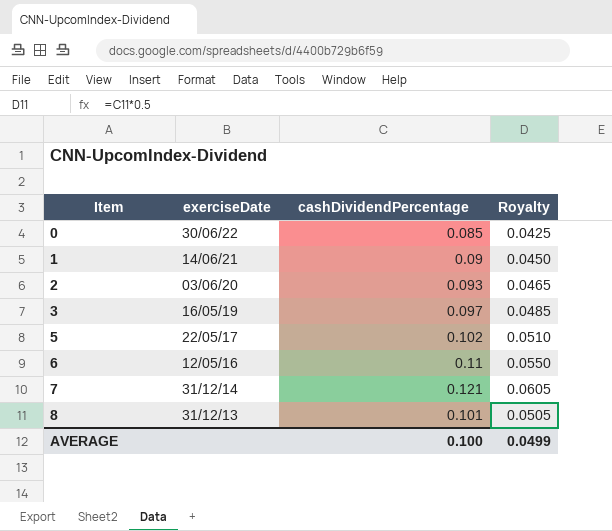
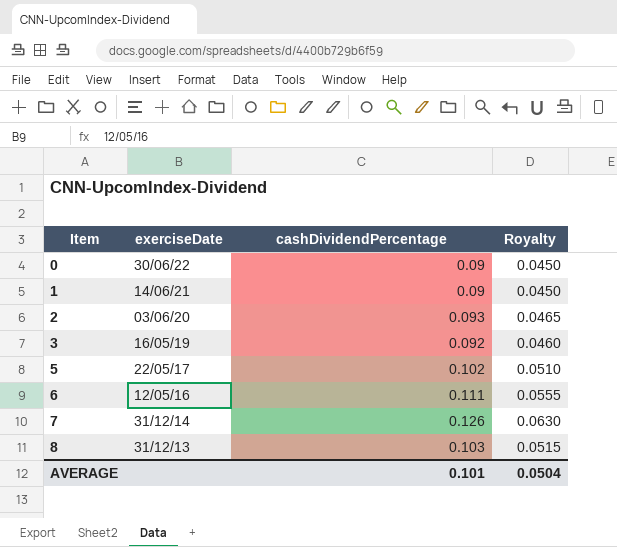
0 | cashDividendPercentage: 0.085 -> 0.09
0 | Royalty: 0.0425 -> 0.0450
3 | cashDividendPercentage: 0.097 -> 0.092
3 | Royalty: 0.0485 -> 0.0460
6 | cashDividendPercentage: 0.11 -> 0.111
6 | Royalty: 0.0550 -> 0.0555
7 | cashDividendPercentage: 0.121 -> 0.126
7 | Royalty: 0.0605 -> 0.0630
8 | cashDividendPercentage: 0.101 -> 0.103
8 | Royalty: 0.0505 -> 0.0515
AVERAGE | cashDividendPercentage: 0.100 -> 0.101
AVERAGE | Royalty: 0.0499 -> 0.0504

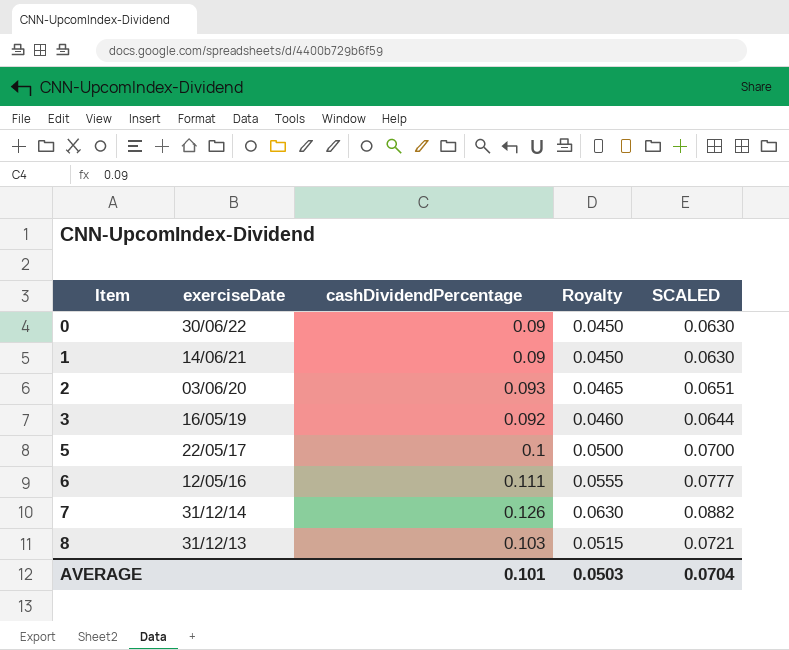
column SCALED | formula: none -> [cashDividendPercentage] * 0.7
5 | cashDividendPercentage: 0.102 -> 0.1
5 | Royalty: 0.0510 -> 0.0500
AVERAGE | Royalty: 0.0504 -> 0.0503

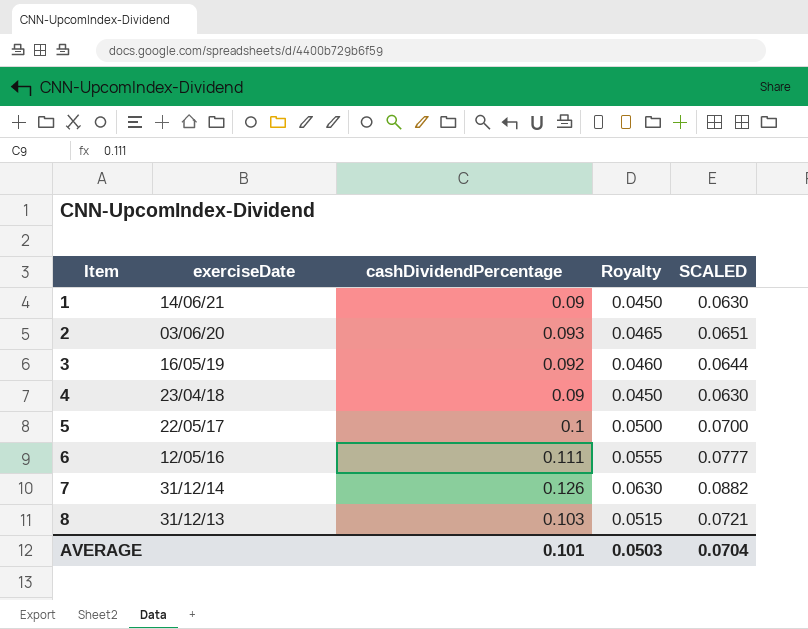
row 0: 30/06/22 | 0.09 | 0.0450 | 0.0630 -> none
row 4: none -> 23/04/18 | 0.09 | 0.0450 | 0.0630

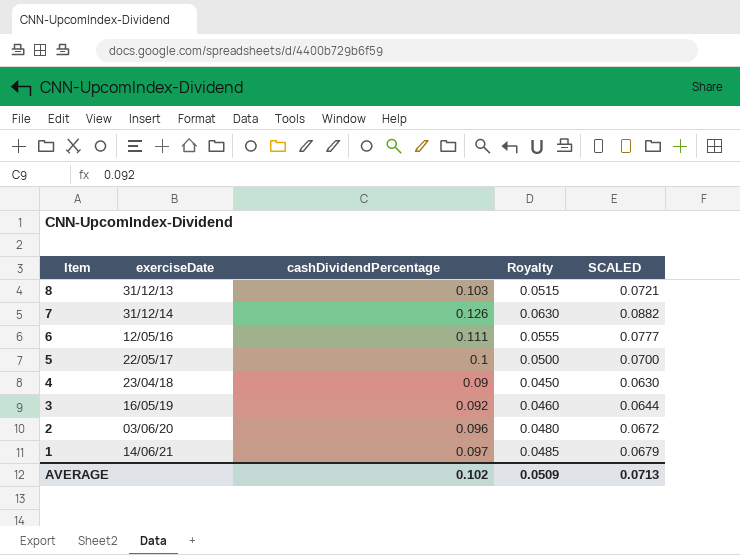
row order: Item ascending -> Item descending
2 | cashDividendPercentage: 0.093 -> 0.096
2 | Royalty: 0.0465 -> 0.0480
2 | SCALED: 0.0651 -> 0.0672
1 | cashDividendPercentage: 0.09 -> 0.097
1 | Royalty: 0.0450 -> 0.0485
1 | SCALED: 0.0630 -> 0.0679
AVERAGE | cashDividendPercentage: 0.101 -> 0.102
AVERAGE | Royalty: 0.0503 -> 0.0509
AVERAGE | SCALED: 0.0704 -> 0.0713

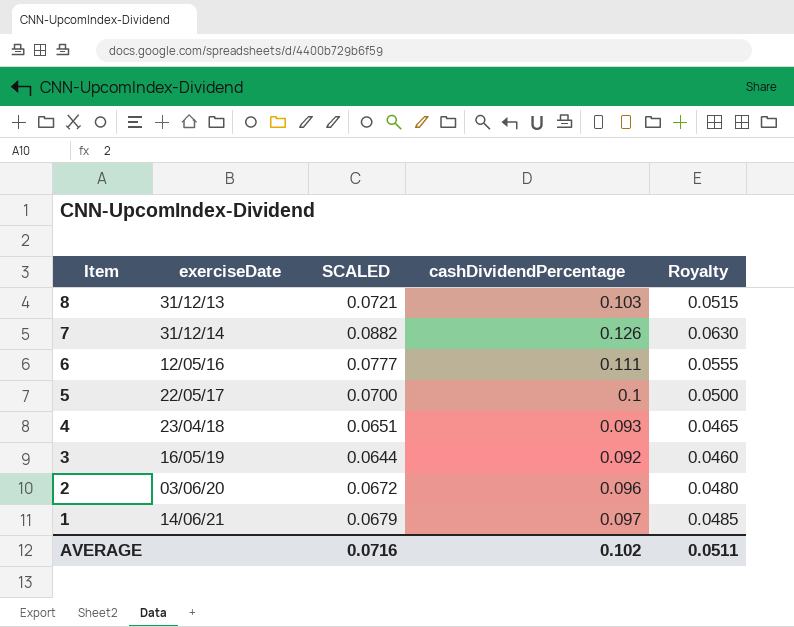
column SCALED | position: 5 -> 3
4 | SCALED: 0.0630 -> 0.0651
4 | cashDividendPercentage: 0.09 -> 0.093
4 | Royalty: 0.0450 -> 0.0465
AVERAGE | SCALED: 0.0713 -> 0.0716
AVERAGE | Royalty: 0.0509 -> 0.0511

